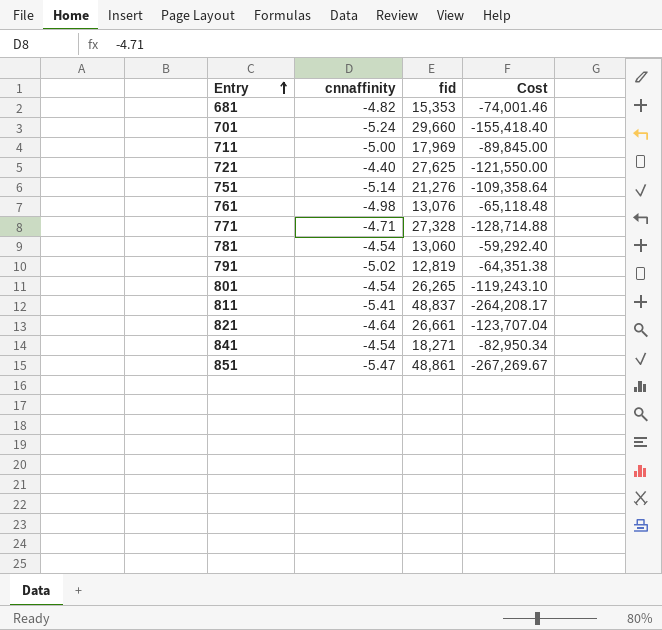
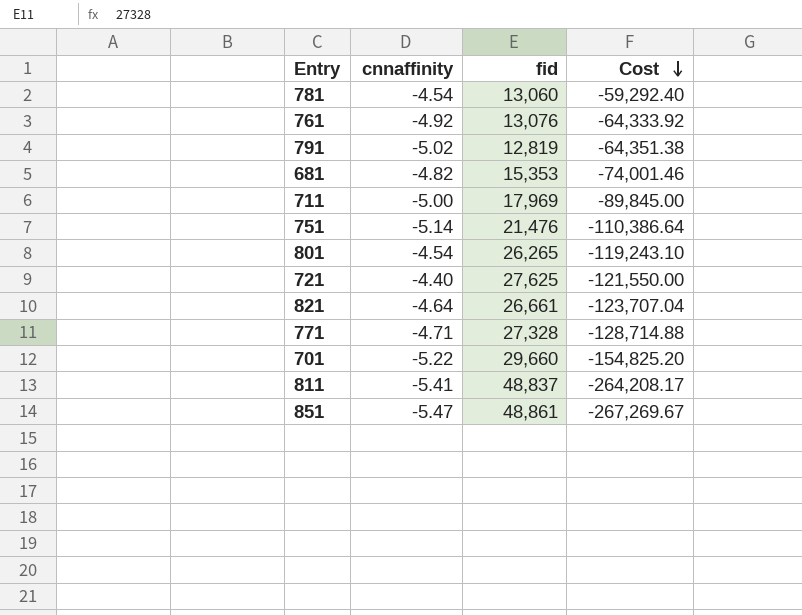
row order: Entry ascending -> Cost descending
row 841: -4.54 | 18,271 | -82,950.34 -> none
761 | cnnaffinity: -4.98 -> -4.92
761 | Cost: -65,118.48 -> -64,333.92
751 | fid: 21,276 -> 21,476
751 | Cost: -109,358.64 -> -110,386.64
701 | cnnaffinity: -5.24 -> -5.22
701 | Cost: -155,418.40 -> -154,825.20

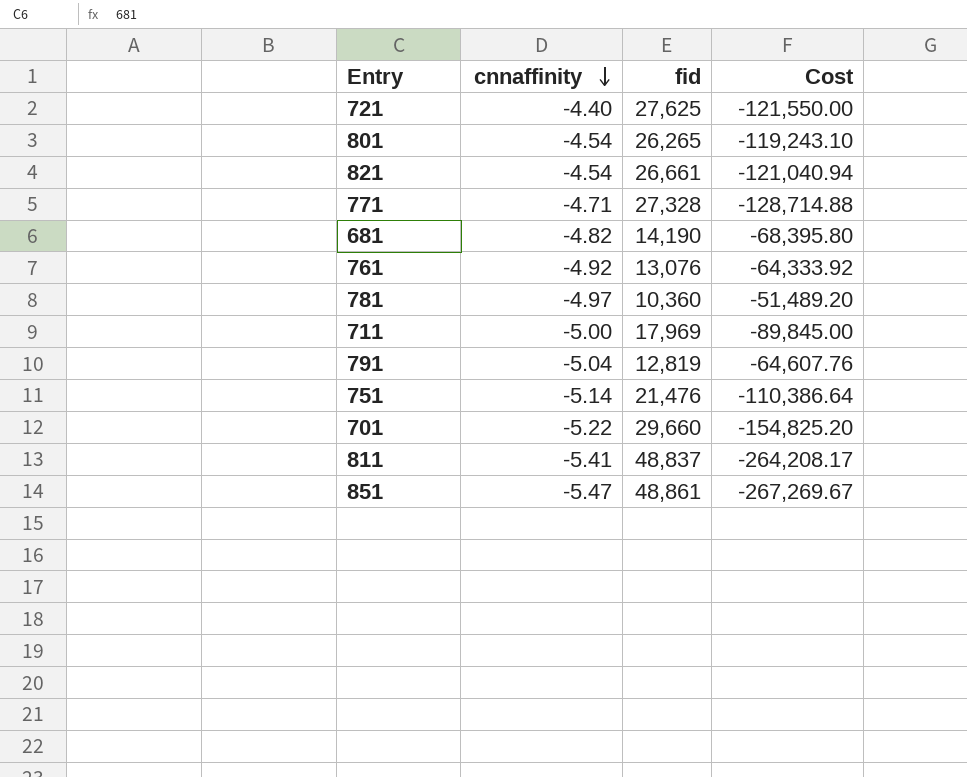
row order: Cost descending -> cnnaffinity descending
821 | cnnaffinity: -4.64 -> -4.54
821 | Cost: -123,707.04 -> -121,040.94
681 | fid: 15,353 -> 14,190
681 | Cost: -74,001.46 -> -68,395.80
781 | cnnaffinity: -4.54 -> -4.97
781 | fid: 13,060 -> 10,360
781 | Cost: -59,292.40 -> -51,489.20
791 | cnnaffinity: -5.02 -> -5.04
791 | Cost: -64,351.38 -> -64,607.76

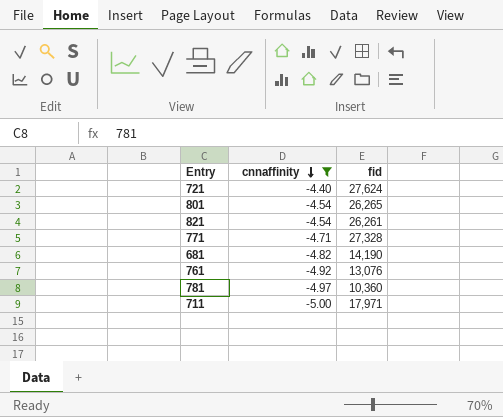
filter: none -> cnnaffinity >= -5.00
column Cost | formula: [cnnaffinity] * [fid] -> none
721 | fid: 27,625 -> 27,624
821 | fid: 26,661 -> 26,261
711 | fid: 17,969 -> 17,971

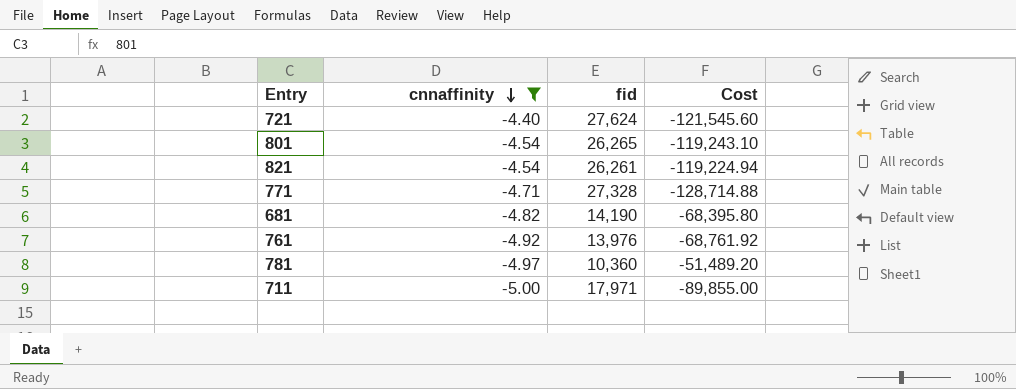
column Cost | formula: none -> [cnnaffinity] * [fid]
761 | fid: 13,076 -> 13,976

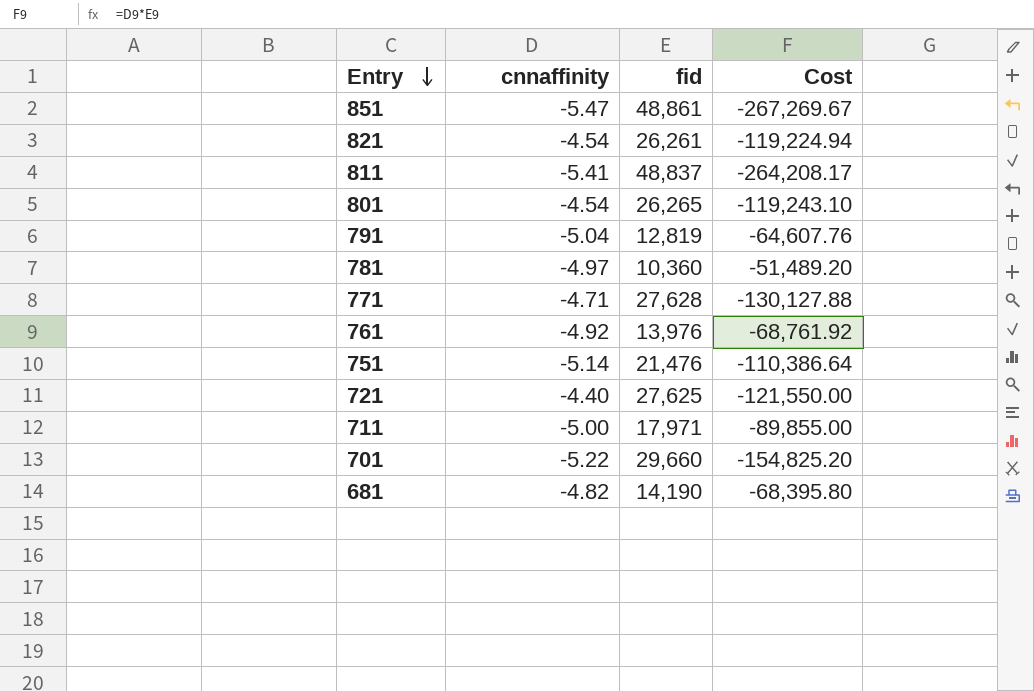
filter: cnnaffinity >= -5.00 -> none
row order: cnnaffinity descending -> Entry descending
771 | fid: 27,328 -> 27,628
771 | Cost: -128,714.88 -> -130,127.88
721 | fid: 27,624 -> 27,625
721 | Cost: -121,545.60 -> -121,550.00

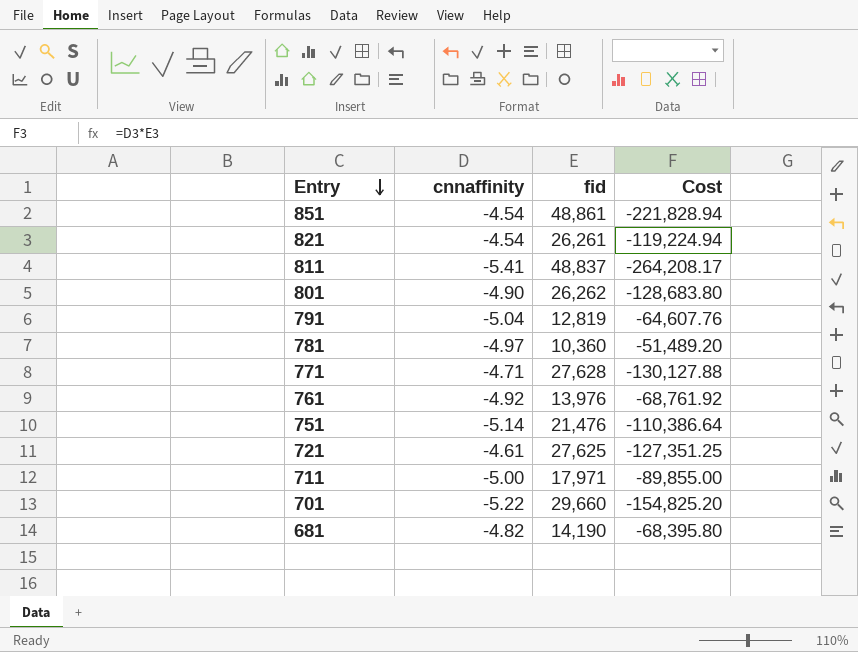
851 | cnnaffinity: -5.47 -> -4.54
851 | Cost: -267,269.67 -> -221,828.94
801 | cnnaffinity: -4.54 -> -4.90
801 | fid: 26,265 -> 26,262
801 | Cost: -119,243.10 -> -128,683.80
721 | cnnaffinity: -4.40 -> -4.61
721 | Cost: -121,550.00 -> -127,351.25

